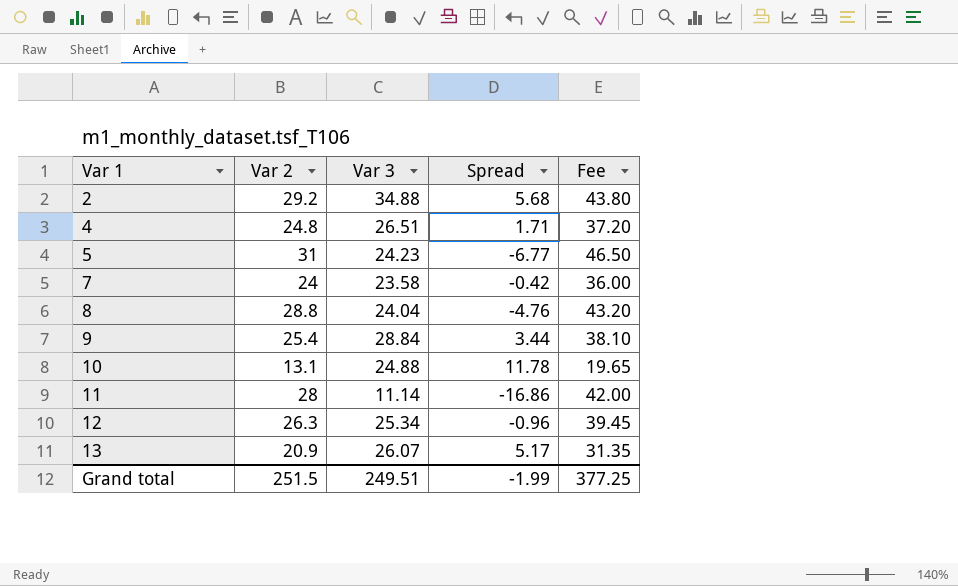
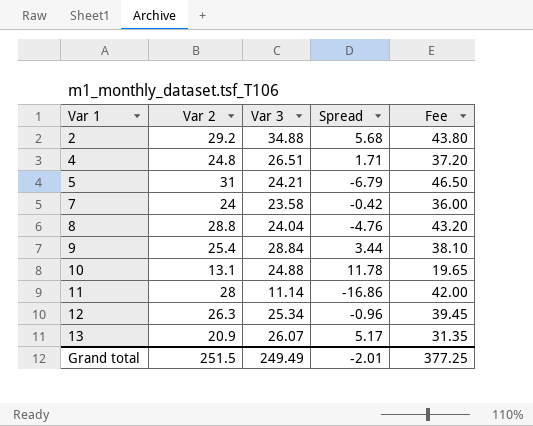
5 | Var 3: 24.23 -> 24.21
5 | Spread: -6.77 -> -6.79
Grand total | Var 3: 249.51 -> 249.49
Grand total | Spread: -1.99 -> -2.01

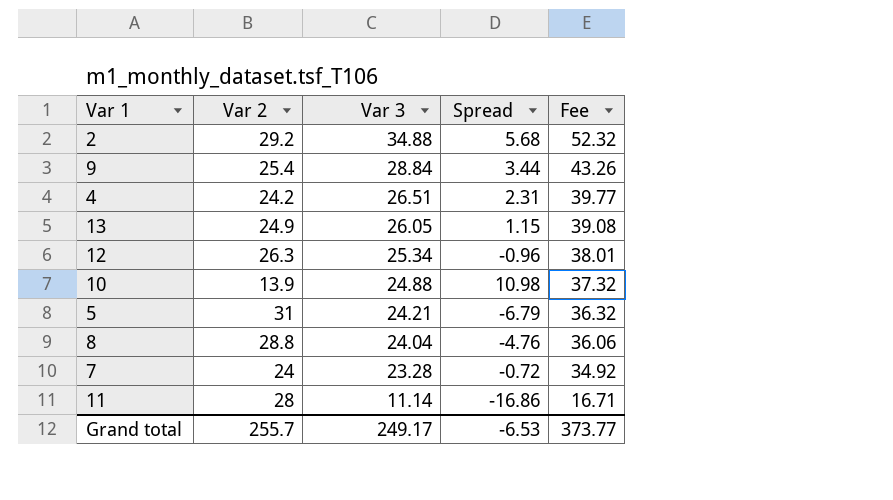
row order: Var 1 ascending -> Var 3 descending
column Fee | formula: [Var 2] * 1.5 -> [Var 3] * 1.5
4 | Var 2: 24.8 -> 24.2
4 | Spread: 1.71 -> 2.31
13 | Var 2: 20.9 -> 24.9
13 | Var 3: 26.07 -> 26.05
13 | Spread: 5.17 -> 1.15
10 | Var 2: 13.1 -> 13.9
10 | Spread: 11.78 -> 10.98
7 | Var 3: 23.58 -> 23.28
7 | Spread: -0.42 -> -0.72
Grand total | Var 2: 251.5 -> 255.7
Grand total | Var 3: 249.49 -> 249.17
Grand total | Spread: -2.01 -> -6.53
Grand total | Fee: 377.25 -> 373.77

